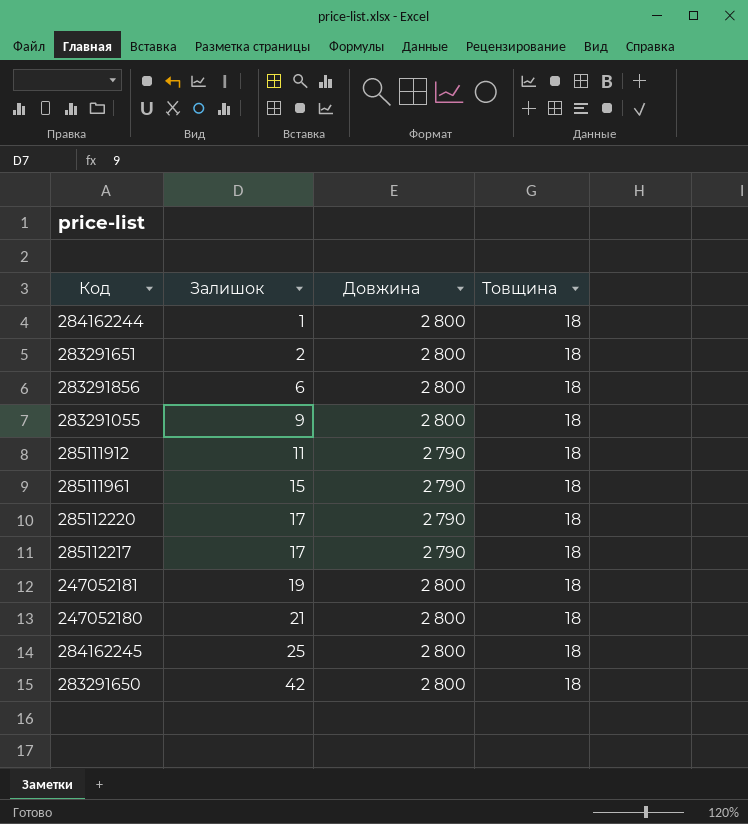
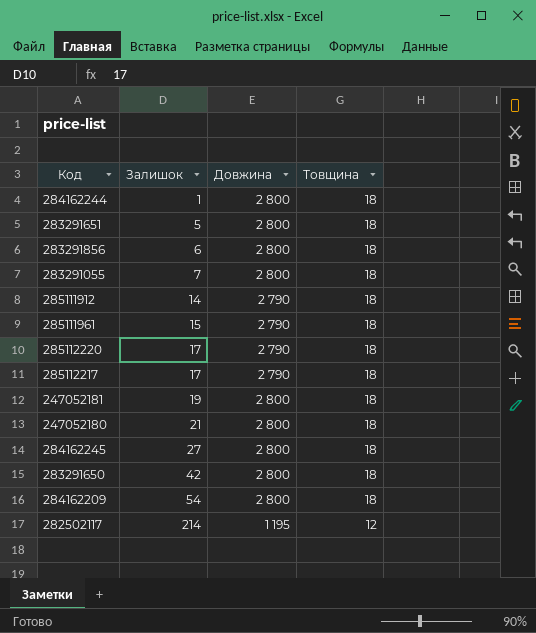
283291651 | Залишок: 2 -> 5
283291055 | Залишок: 9 -> 7
285111912 | Залишок: 11 -> 14
284162245 | Залишок: 25 -> 27
row 284162209: none -> 54 | 2 800 | 18
row 282502117: none -> 214 | 1 195 | 12

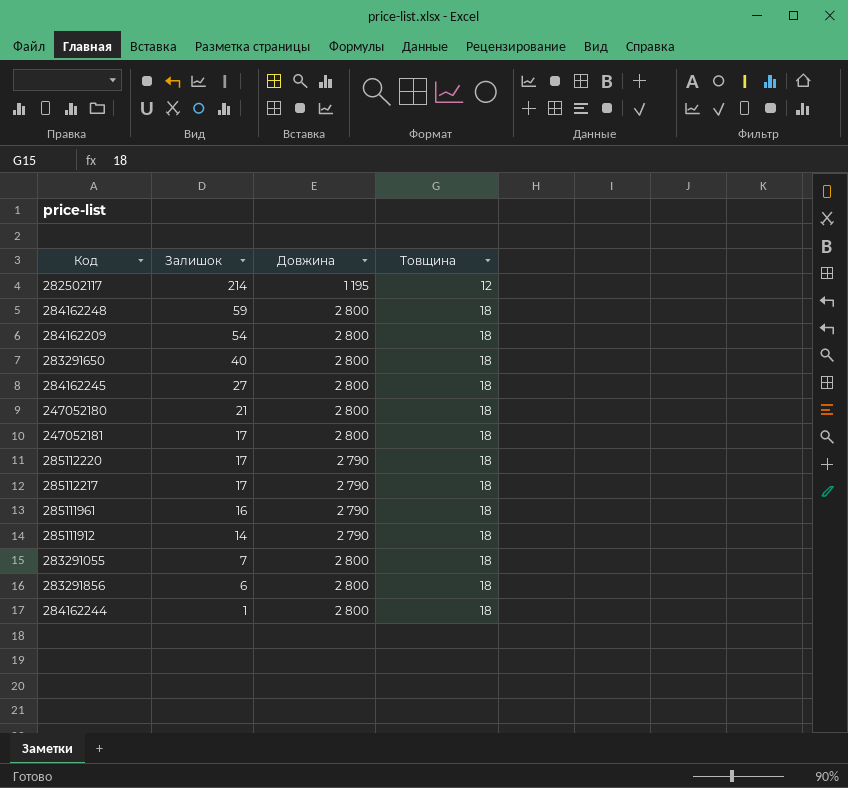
row order: Залишок ascending -> Залишок descending
row 283291651: 5 | 2 800 | 18 -> none
row 284162248: none -> 59 | 2 800 | 18
283291650 | Залишок: 42 -> 40
247052181 | Залишок: 19 -> 17
285111961 | Залишок: 15 -> 16

